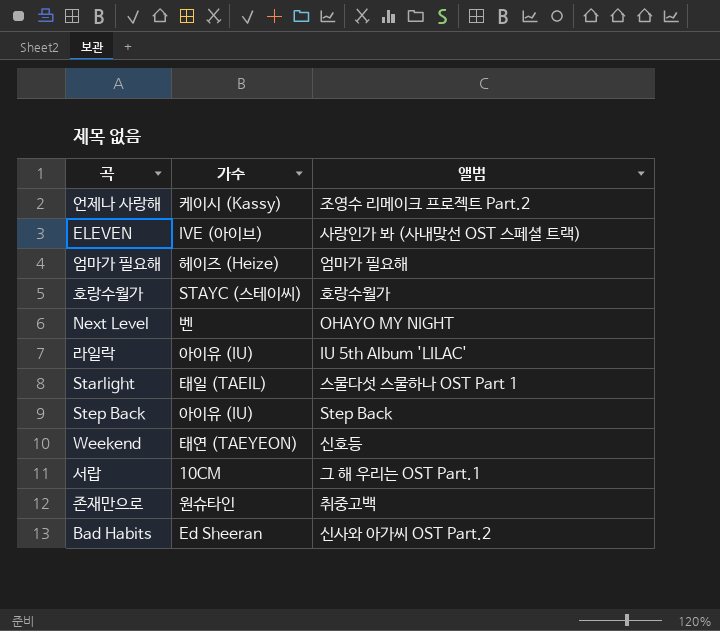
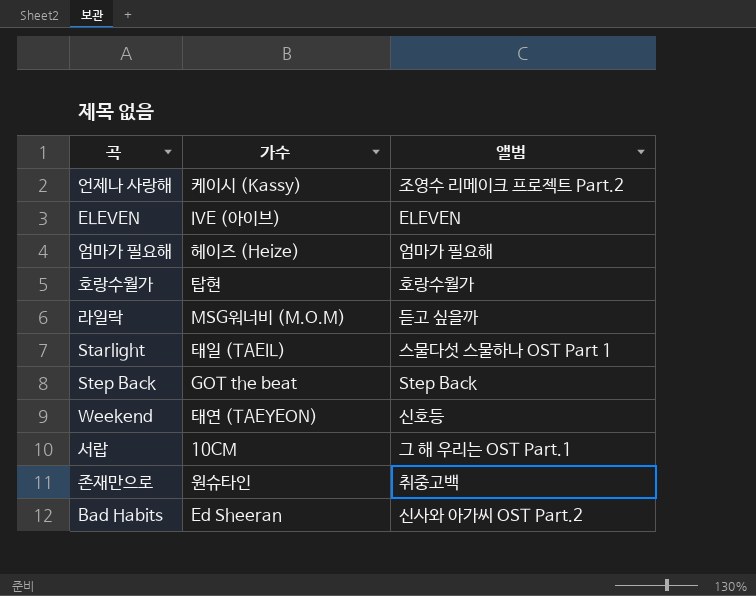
row Next Level: 벤 | OHAYO MY NIGHT -> none
ELEVEN | 앨범: 사랑인가 봐 (사내맞선 OST 스페셜 트랙) -> ELEVEN
호랑수월가 | 가수: STAYC (스테이씨) -> 탑현
라일락 | 가수: 아이유 (IU) -> MSG워너비 (M.O.M)
라일락 | 앨범: IU 5th Album 'LILAC' -> 듣고 싶을까
Step Back | 가수: 아이유 (IU) -> GOT the beat

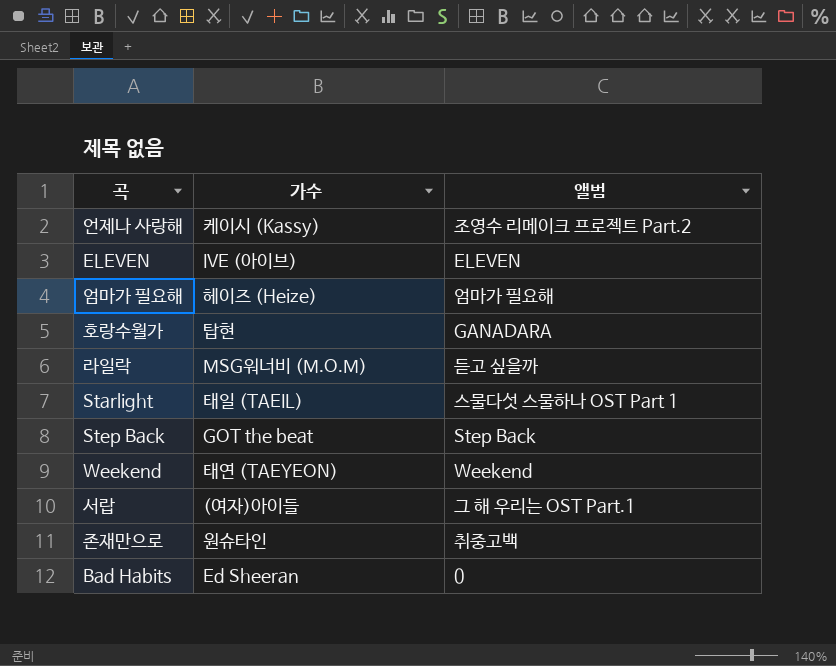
호랑수월가 | 앨범: 호랑수월가 -> GANADARA
Weekend | 앨범: 신호등 -> Weekend
서랍 | 가수: 10CM -> (여자)아이들
Bad Habits | 앨범: 신사와 아가씨 OST Part.2 -> 0

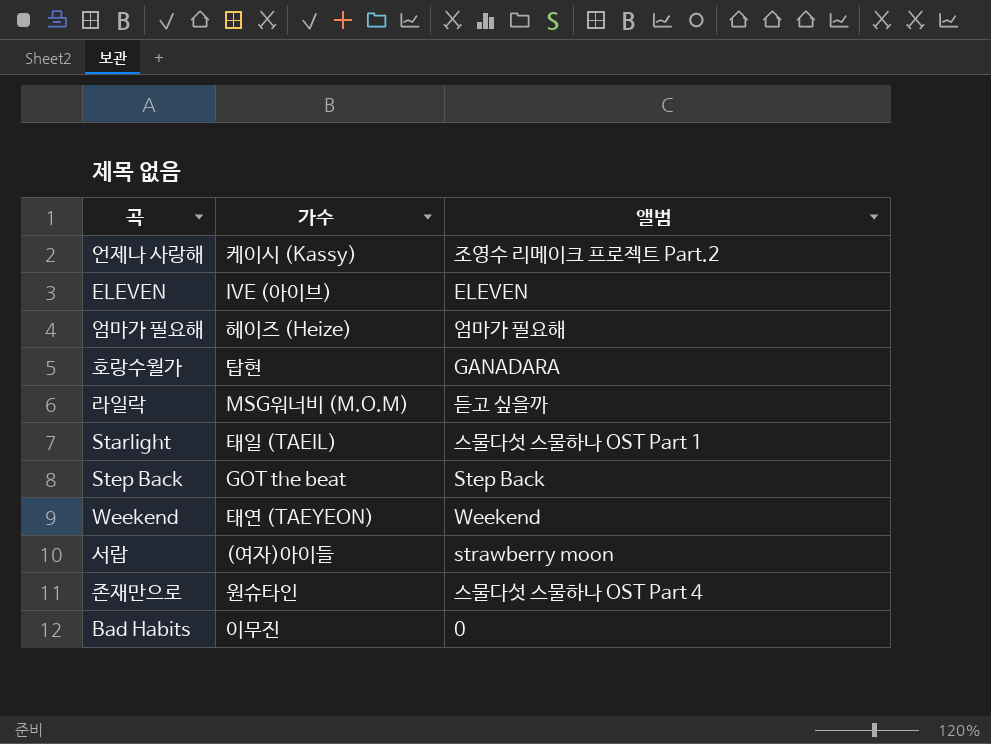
서랍 | 앨범: 그 해 우리는 OST Part.1 -> strawberry moon
존재만으로 | 앨범: 취중고백 -> 스물다섯 스물하나 OST Part 4
Bad Habits | 가수: Ed Sheeran -> 이무진

